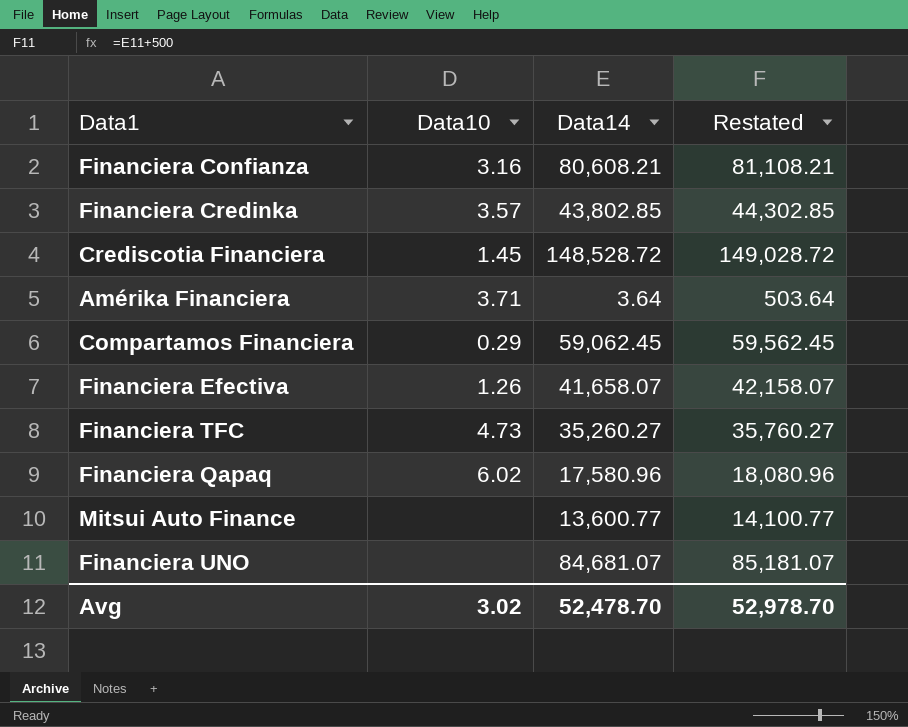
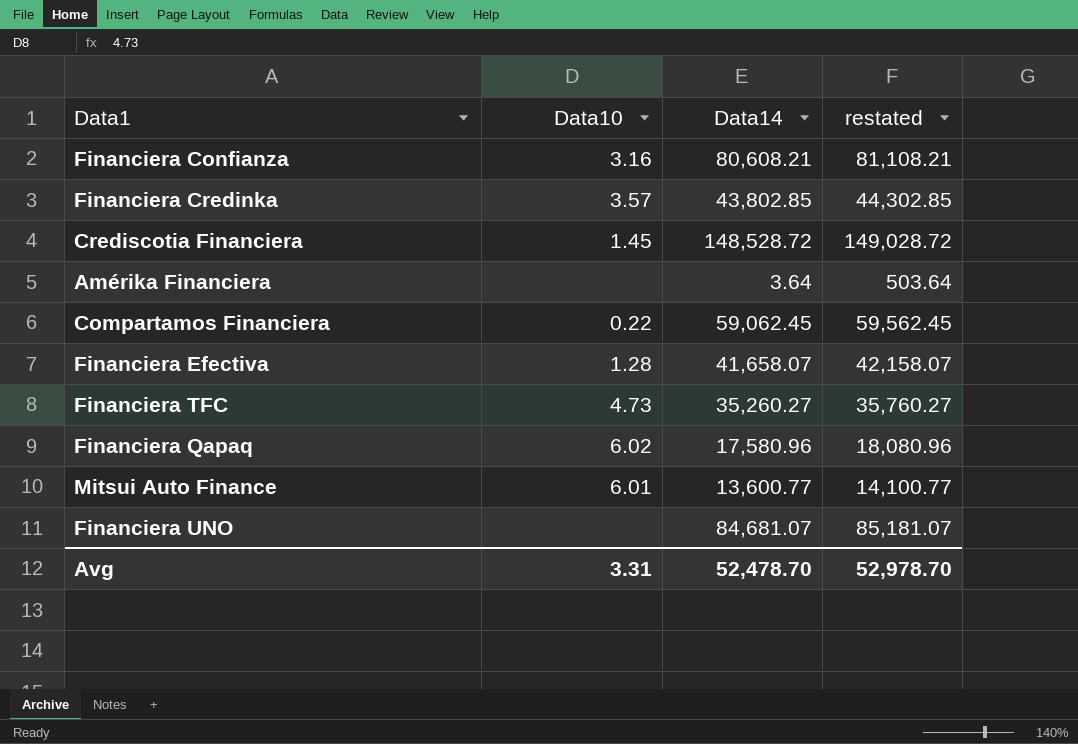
column name: Restated -> restated
Amérika Financiera | Data10: 3.71 -> none
Compartamos Financiera | Data10: 0.29 -> 0.22
Financiera Efectiva | Data10: 1.26 -> 1.28
Mitsui Auto Finance | Data10: none -> 6.01
Avg | Data10: 3.02 -> 3.31

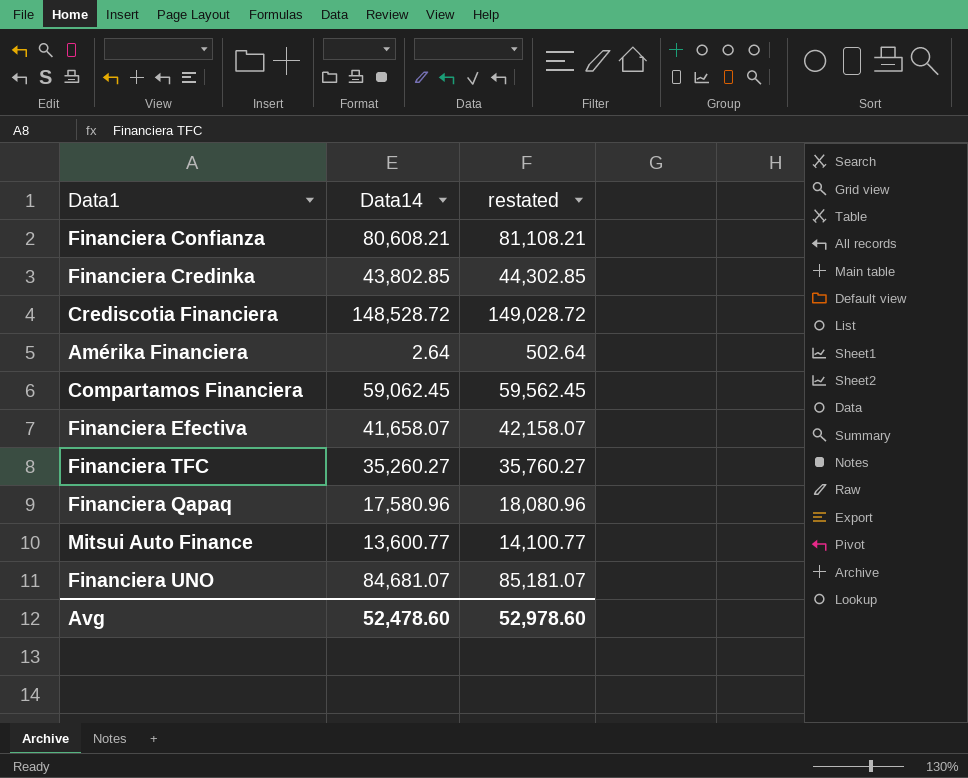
column Data10 | position: 2 -> none
Amérika Financiera | Data14: 3.64 -> 2.64
Amérika Financiera | restated: 503.64 -> 502.64
Avg | Data14: 52,478.70 -> 52,478.60
Avg | restated: 52,978.70 -> 52,978.60

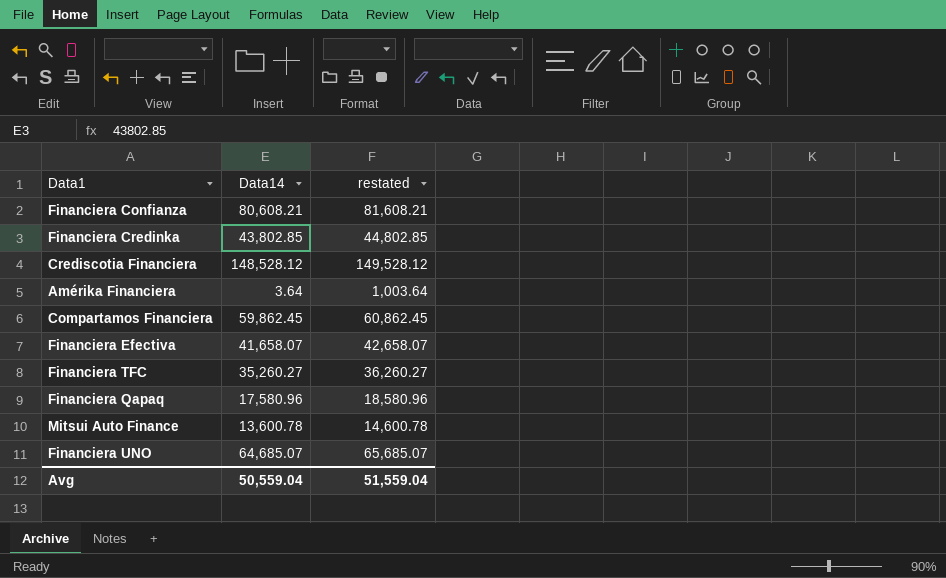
column restated | formula: [Data14] + 500 -> [Data14] + 1000
Crediscotia Financiera | Data14: 148,528.72 -> 148,528.12
Amérika Financiera | Data14: 2.64 -> 3.64
Compartamos Financiera | Data14: 59,062.45 -> 59,862.45
Mitsui Auto Finance | Data14: 13,600.77 -> 13,600.78
Financiera UNO | Data14: 84,681.07 -> 64,685.07
Avg | Data14: 52,478.60 -> 50,559.04
Avg | restated: 52,978.60 -> 51,559.04

